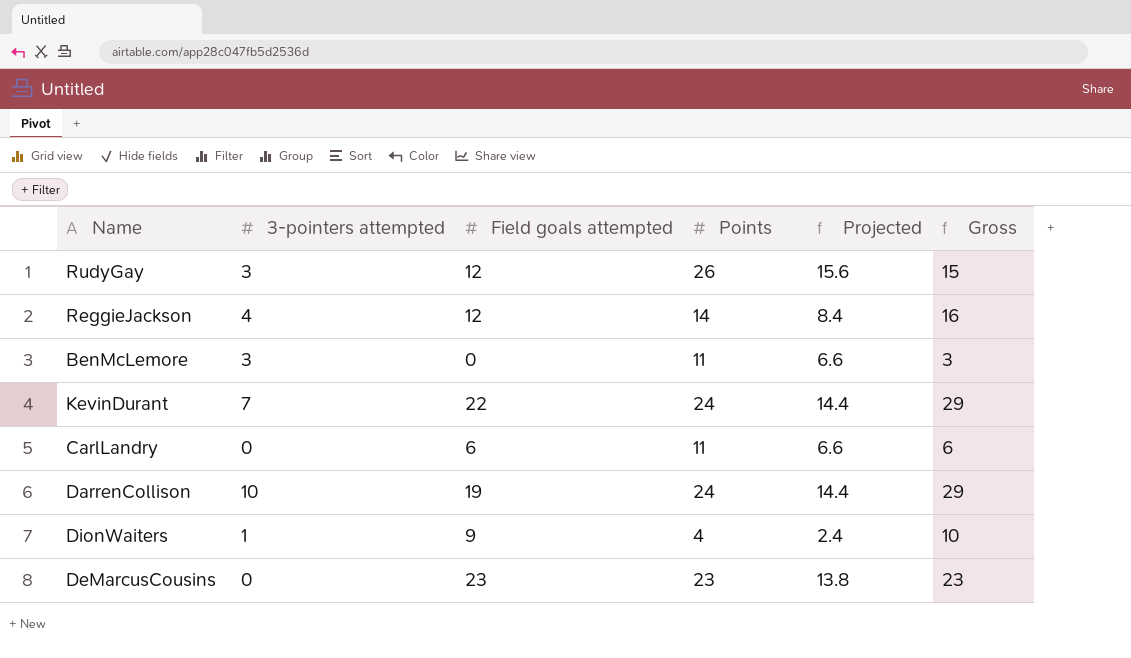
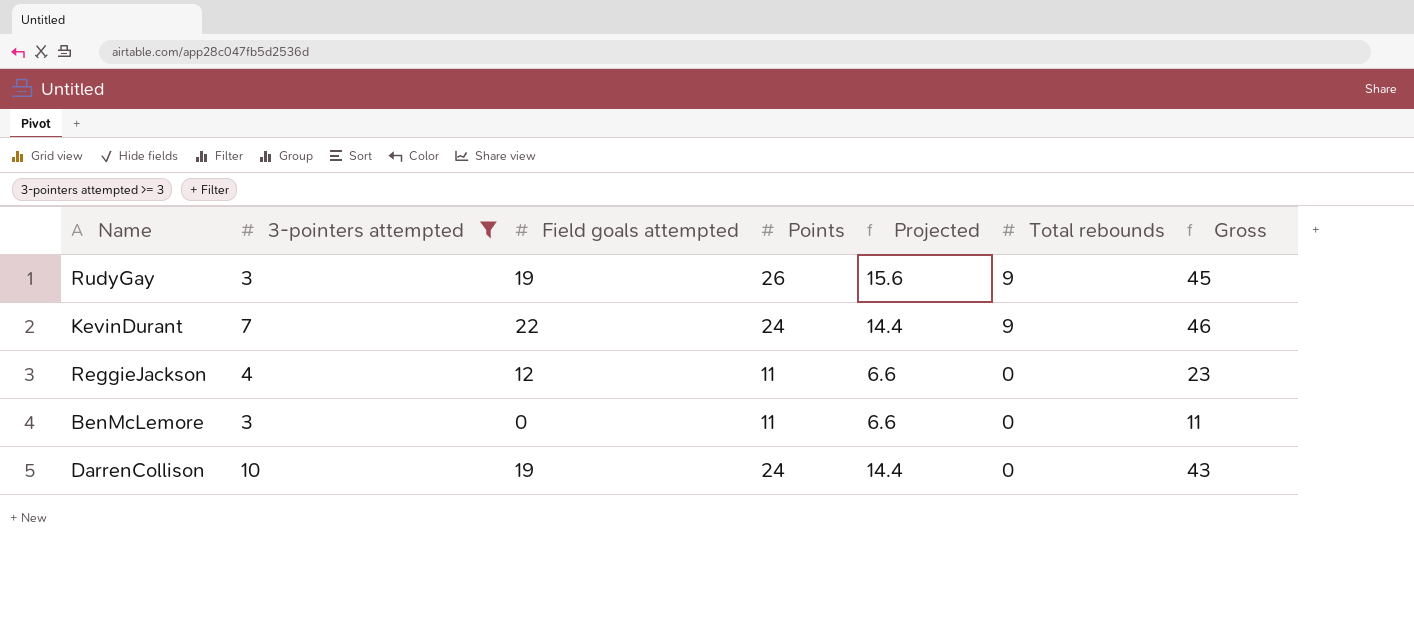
filter: none -> 3-pointers attempted >= 3
row order: none -> Total rebounds descending
column Total rebounds | position: none -> 6
column Gross | formula: [3-pointers attempted] + [Field goals attempted] -> [Field goals attempted] + [Points]
RudyGay | Field goals attempted: 12 -> 19
ReggieJackson | Points: 14 -> 11
ReggieJackson | Projected: 8.4 -> 6.6

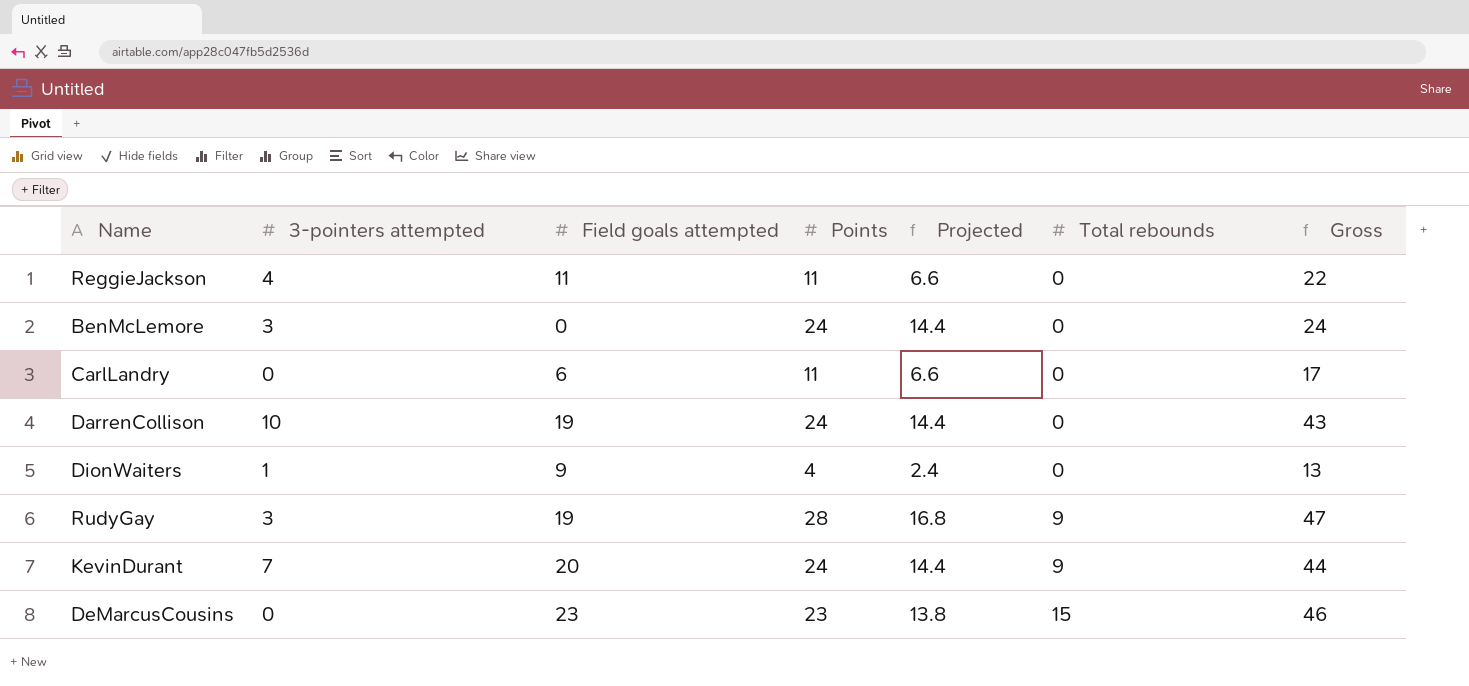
filter: 3-pointers attempted >= 3 -> none
row order: Total rebounds descending -> Total rebounds ascending
ReggieJackson | Field goals attempted: 12 -> 11
ReggieJackson | Gross: 23 -> 22
BenMcLemore | Points: 11 -> 24
BenMcLemore | Projected: 6.6 -> 14.4
BenMcLemore | Gross: 11 -> 24
RudyGay | Points: 26 -> 28
RudyGay | Projected: 15.6 -> 16.8
RudyGay | Gross: 45 -> 47
KevinDurant | Field goals attempted: 22 -> 20
KevinDurant | Gross: 46 -> 44

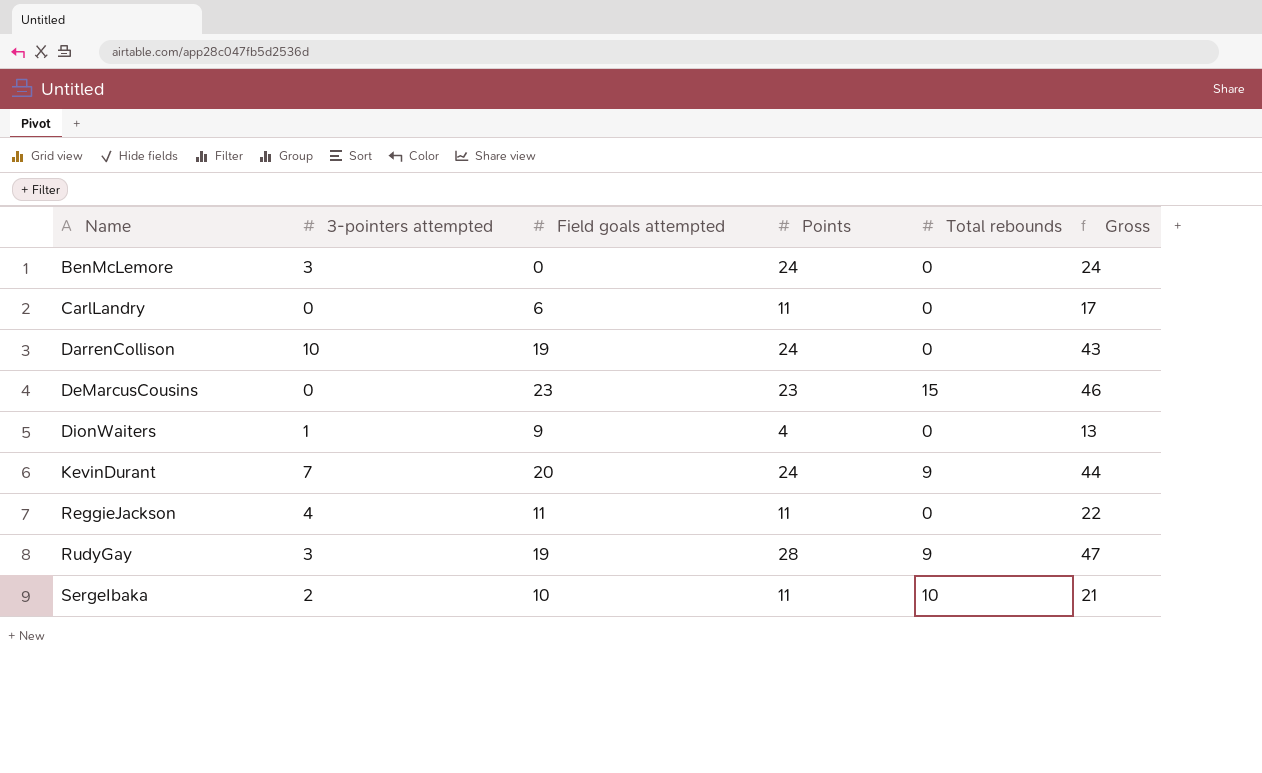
row order: Total rebounds ascending -> Name ascending
column Projected | formula: [Points] * 0.6 -> none
row SergeIbaka: none -> 2 | 10 | 11 | 10 | 21

